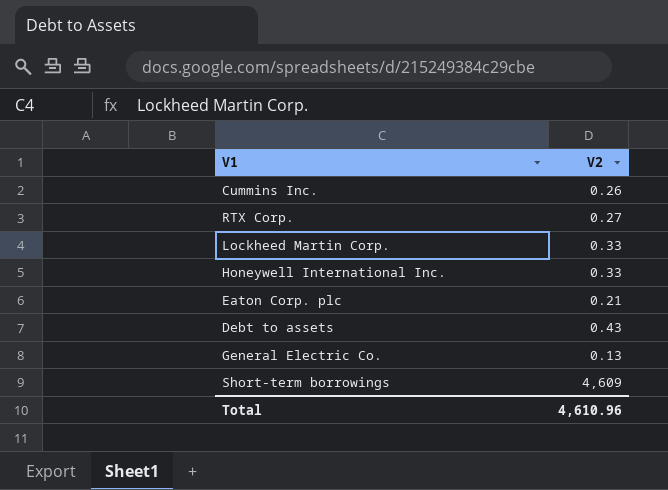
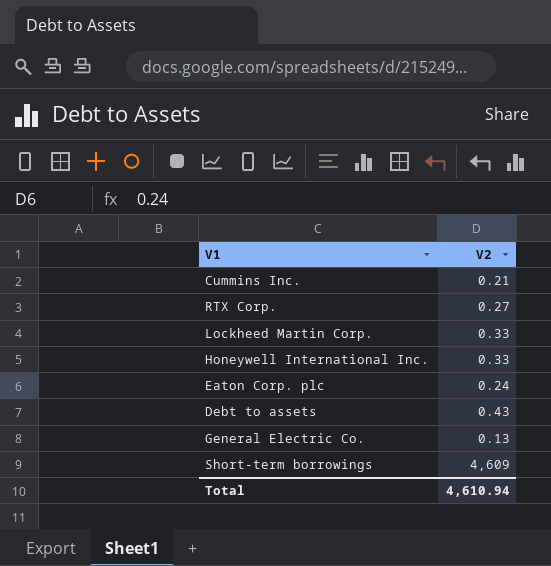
Cummins Inc. | V2: 0.26 -> 0.21
Eaton Corp. plc | V2: 0.21 -> 0.24
Total | V2: 4,610.96 -> 4,610.94

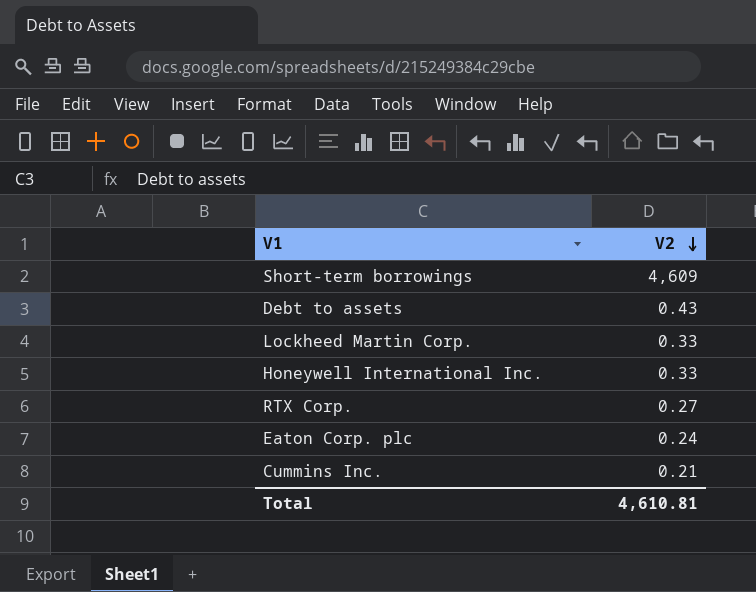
row order: none -> V2 descending
row General Electric Co.: 0.13 -> none
Total | V2: 4,610.94 -> 4,610.81

